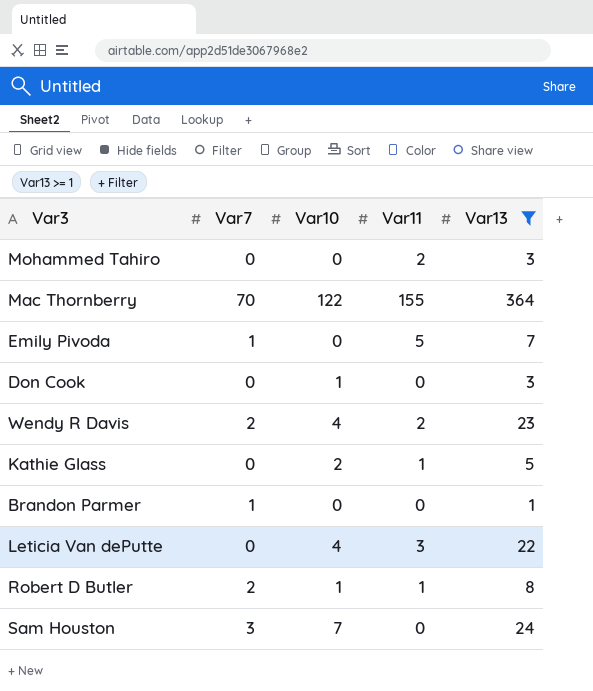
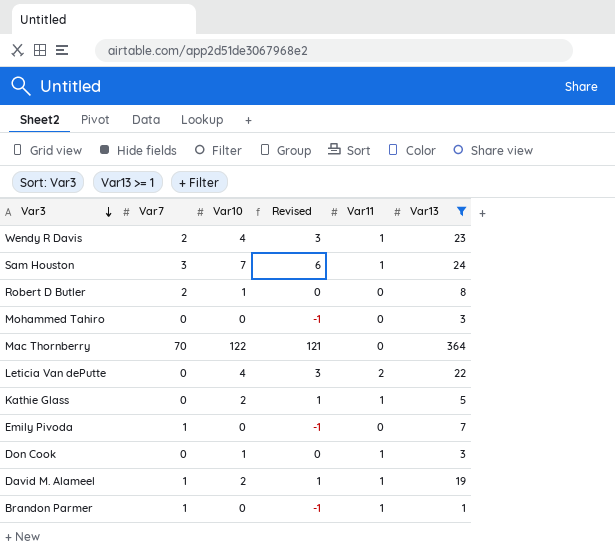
row order: none -> Var3 descending
column Revised | formula: none -> [Var10] - 1
Wendy R Davis | Var11: 2 -> 1
Sam Houston | Var11: 0 -> 1
Robert D Butler | Var11: 1 -> 0
Mohammed Tahiro | Var11: 2 -> 0
Mac Thornberry | Var11: 155 -> 0
Leticia Van dePutte | Var11: 3 -> 2
Emily Pivoda | Var11: 5 -> 0
Don Cook | Var11: 0 -> 1
row David M. Alameel: none -> 1 | 2 | 1 | 1 | 19
Brandon Parmer | Var11: 0 -> 1

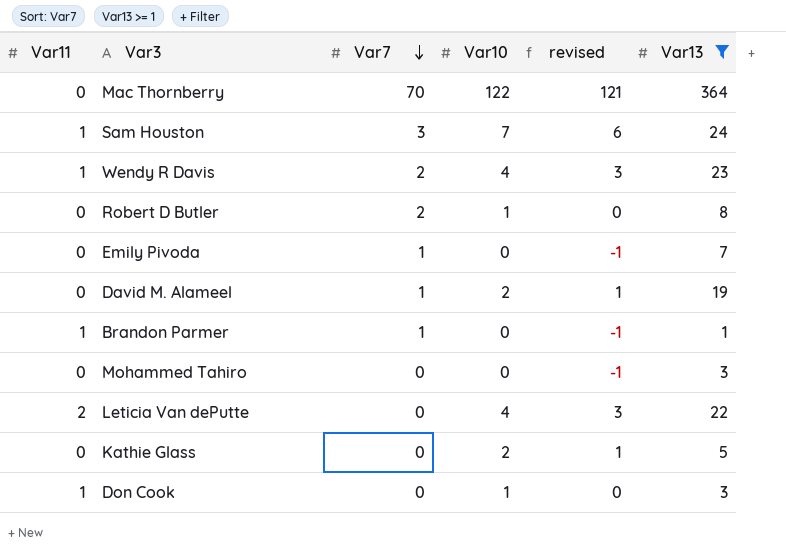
row order: Var3 descending -> Var7 descending
column Var11 | position: 5 -> 1
column name: Revised -> revised
David M. Alameel | Var11: 1 -> 0
Kathie Glass | Var11: 1 -> 0

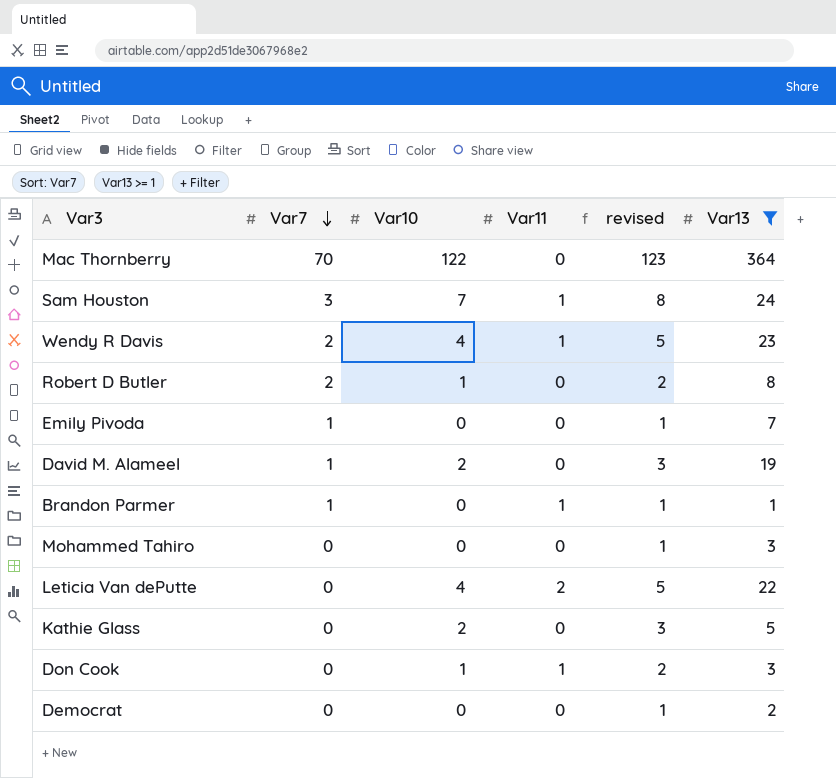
column Var11 | position: 1 -> 4
column revised | formula: [Var10] - 1 -> [Var10] + 1
row Democrat: none -> 0 | 0 | 0 | 1 | 2

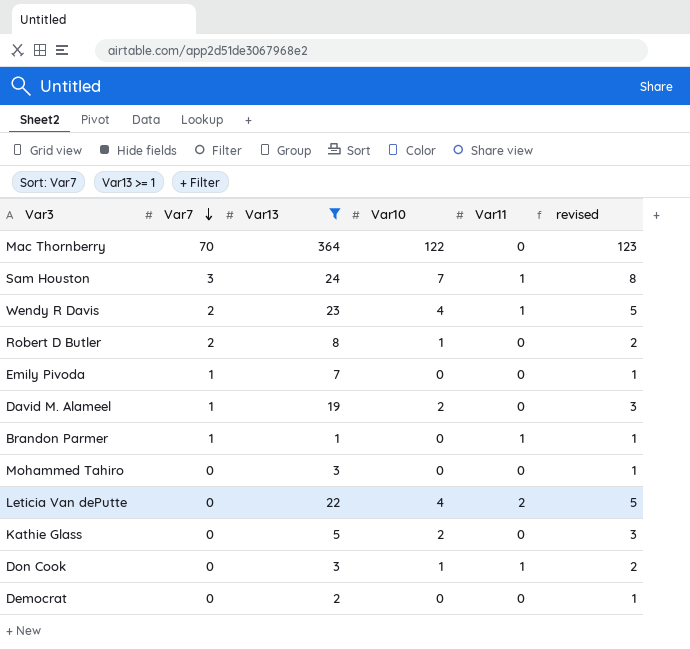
column Var13 | position: 6 -> 3

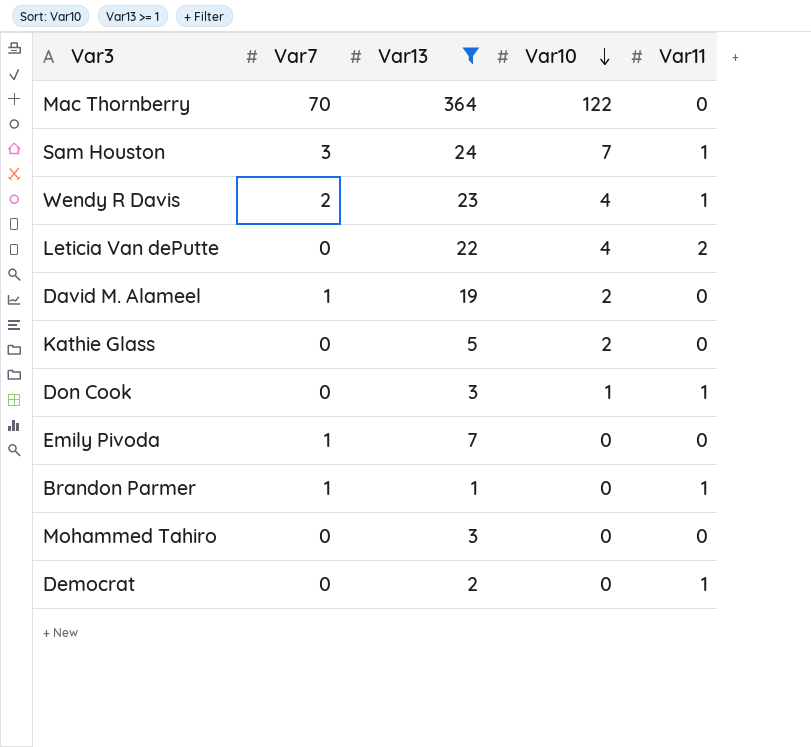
row order: Var7 descending -> Var10 descending
column revised | formula: [Var10] + 1 -> none
row Robert D Butler: 2 | 8 | 1 | 0 | 2 -> none
Democrat | Var11: 0 -> 1

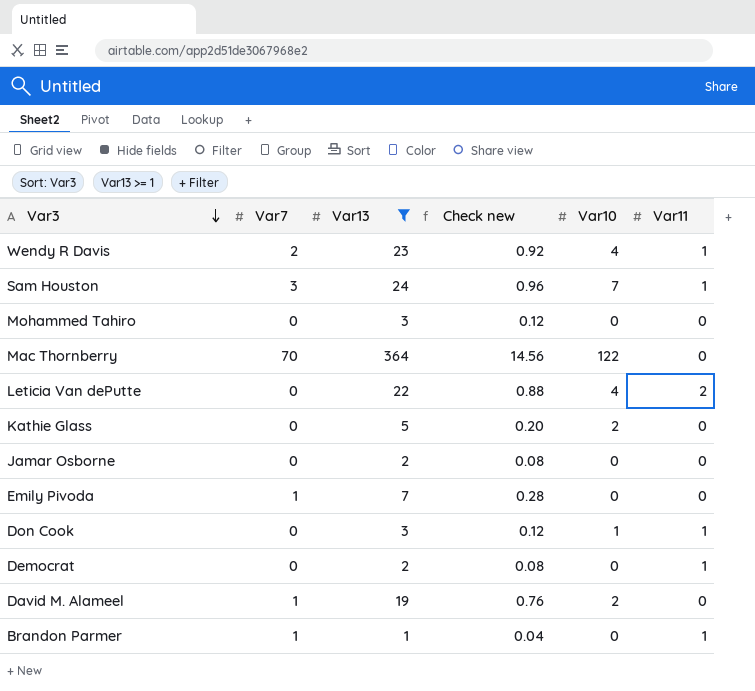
row order: Var10 descending -> Var3 descending
column Check new | formula: none -> [Var13] * 0.04
row Jamar Osborne: none -> 0 | 2 | 0.08 | 0 | 0

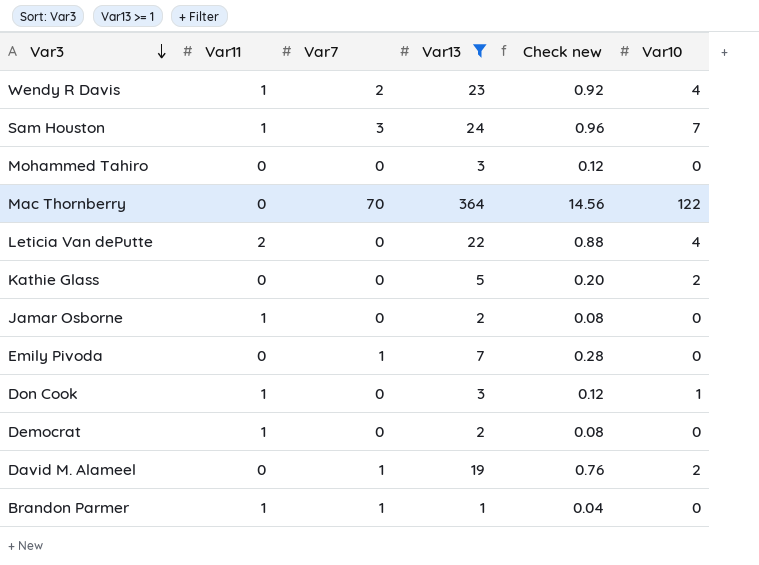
column Var11 | position: 6 -> 2
Jamar Osborne | Var11: 0 -> 1

